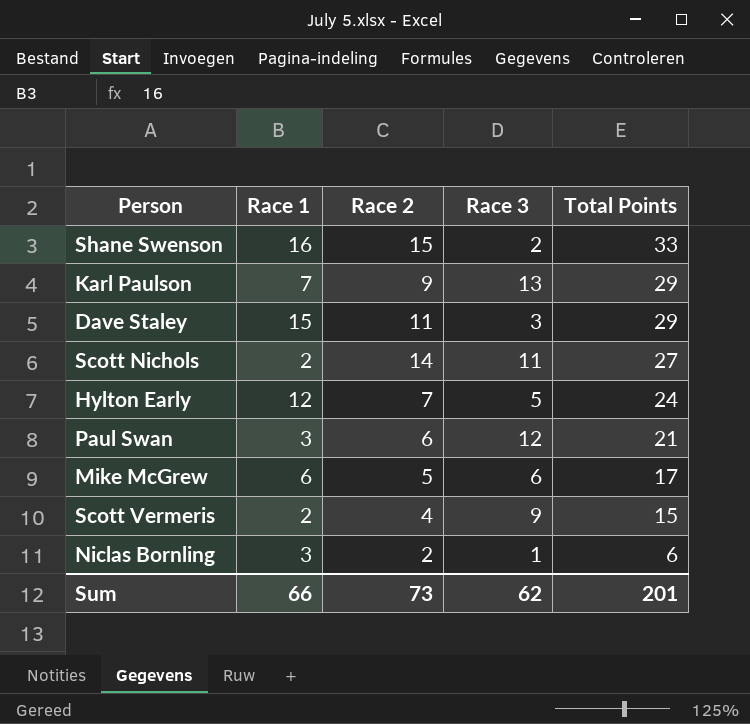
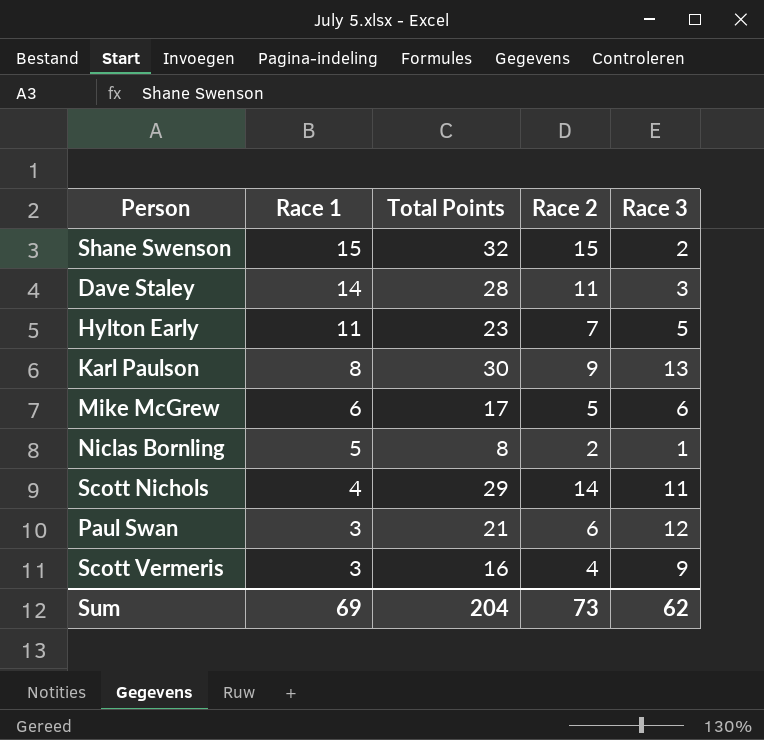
row order: Total Points descending -> Race 1 descending
column Total Points | position: 5 -> 3
Shane Swenson | Race 1: 16 -> 15
Shane Swenson | Total Points: 33 -> 32
Dave Staley | Race 1: 15 -> 14
Dave Staley | Total Points: 29 -> 28
Hylton Early | Race 1: 12 -> 11
Hylton Early | Total Points: 24 -> 23
Karl Paulson | Race 1: 7 -> 8
Karl Paulson | Total Points: 29 -> 30
Niclas Bornling | Race 1: 3 -> 5
Niclas Bornling | Total Points: 6 -> 8
Scott Nichols | Race 1: 2 -> 4
Scott Nichols | Total Points: 27 -> 29
Scott Vermeris | Race 1: 2 -> 3
Scott Vermeris | Total Points: 15 -> 16
Sum | Race 1: 66 -> 69
Sum | Total Points: 201 -> 204

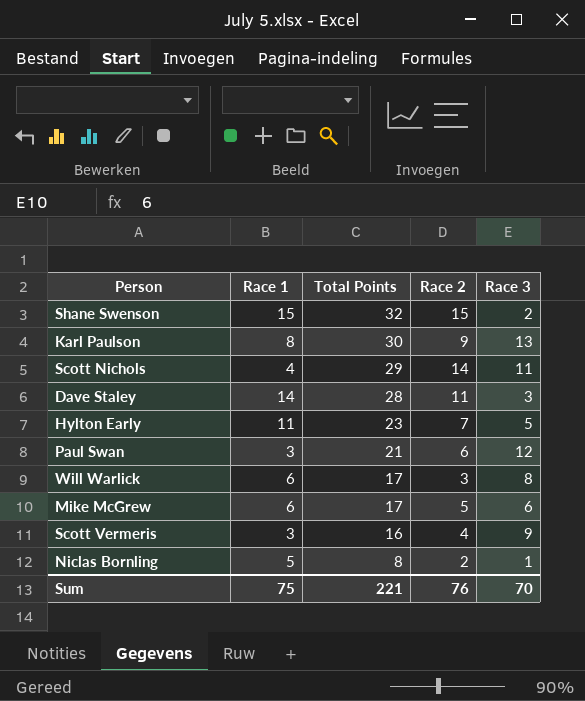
row order: Race 1 descending -> Total Points descending
row Will Warlick: none -> 6 | 17 | 3 | 8
Sum | Race 1: 69 -> 75
Sum | Total Points: 204 -> 221
Sum | Race 2: 73 -> 76
Sum | Race 3: 62 -> 70

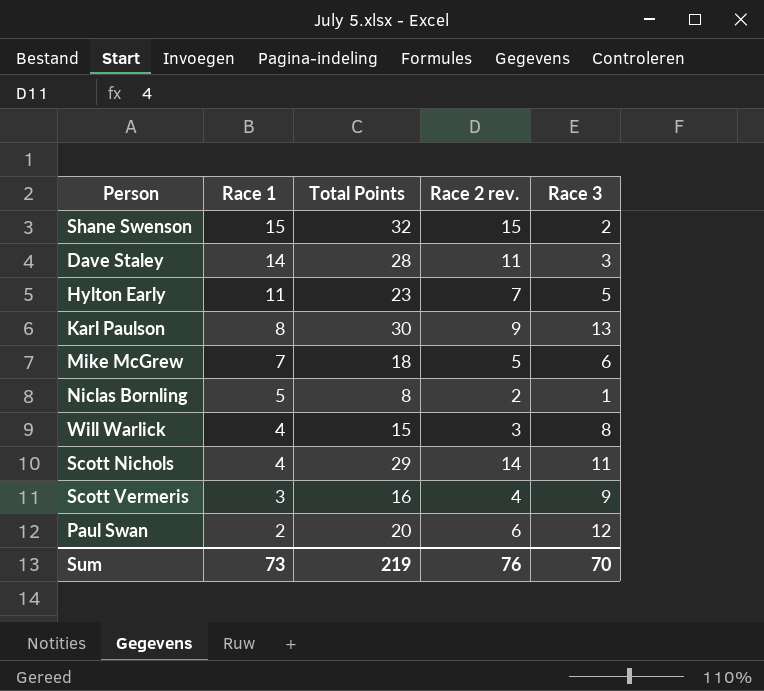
row order: Total Points descending -> Race 1 descending
column name: Race 2 -> Race 2 rev.
Mike McGrew | Race 1: 6 -> 7
Mike McGrew | Total Points: 17 -> 18
Will Warlick | Race 1: 6 -> 4
Will Warlick | Total Points: 17 -> 15
Paul Swan | Race 1: 3 -> 2
Paul Swan | Total Points: 21 -> 20
Sum | Race 1: 75 -> 73
Sum | Total Points: 221 -> 219

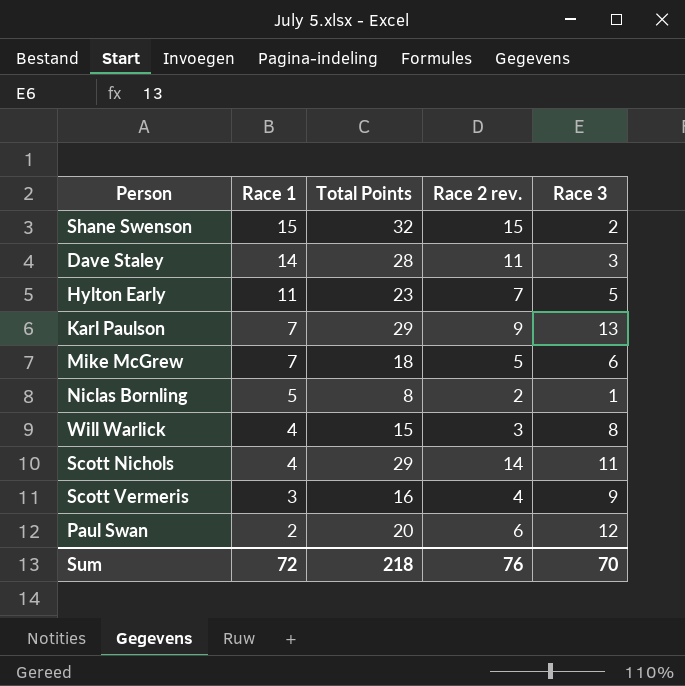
Karl Paulson | Race 1: 8 -> 7
Karl Paulson | Total Points: 30 -> 29
Sum | Race 1: 73 -> 72
Sum | Total Points: 219 -> 218

